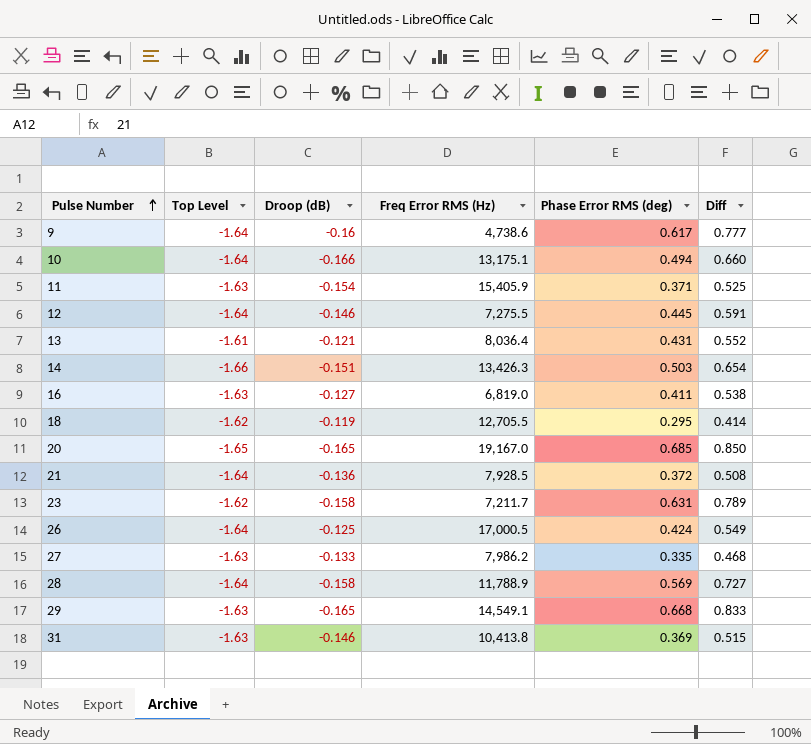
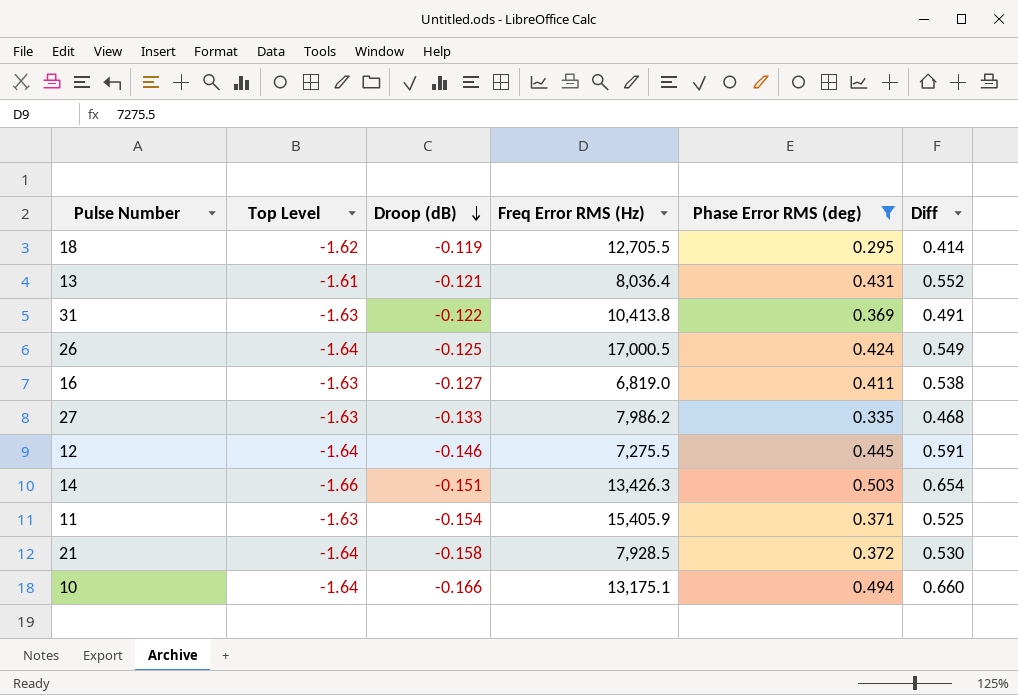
filter: none -> Phase Error RMS (deg) <= 0.503
row order: Pulse Number ascending -> Droop (dB) descending
31 | Droop (dB): -0.146 -> -0.122
31 | Diff: 0.515 -> 0.491
21 | Droop (dB): -0.136 -> -0.158
21 | Diff: 0.508 -> 0.530

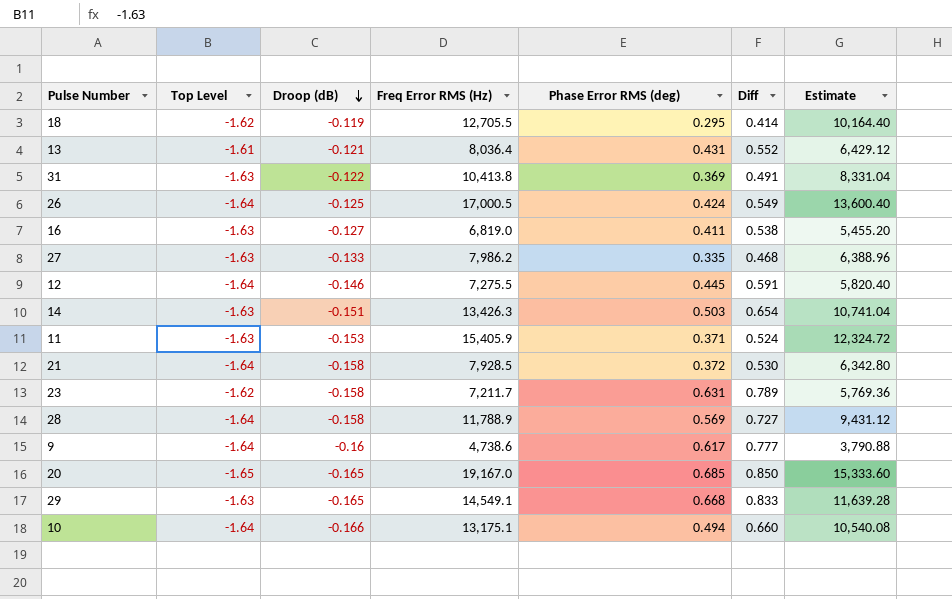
filter: Phase Error RMS (deg) <= 0.503 -> none
column Estimate | formula: none -> [Freq Error RMS (Hz)] * 0.8
14 | Top Level: -1.66 -> -1.63
11 | Droop (dB): -0.154 -> -0.153
11 | Diff: 0.525 -> 0.524

